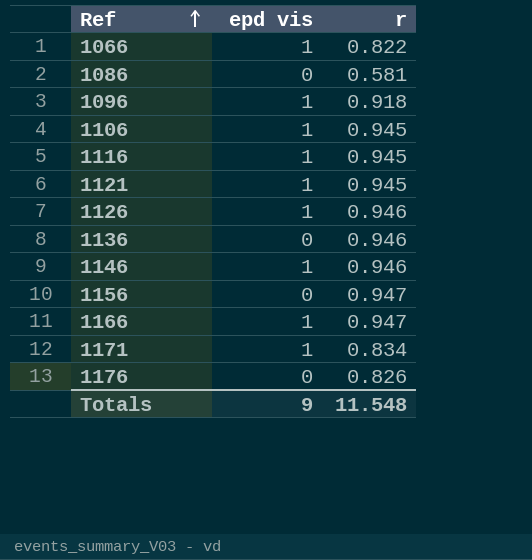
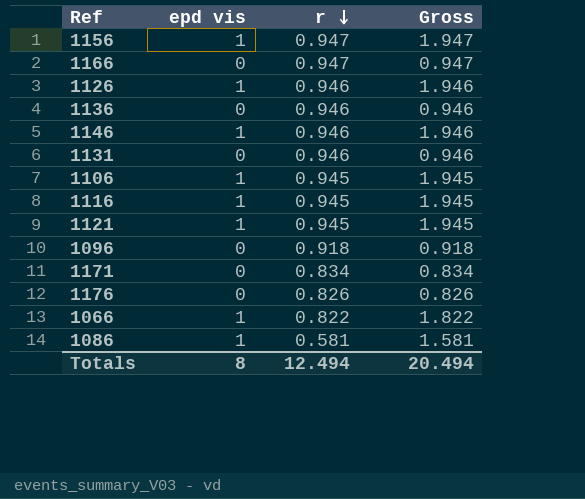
row order: Ref ascending -> r descending
column Gross | formula: none -> [epd vis] + [r]
1156 | epd vis: 0 -> 1
1166 | epd vis: 1 -> 0
row 1131: none -> 0 | 0.946 | 0.946
1096 | epd vis: 1 -> 0
1171 | epd vis: 1 -> 0
1086 | epd vis: 0 -> 1
Totals | epd vis: 9 -> 8
Totals | r: 11.548 -> 12.494

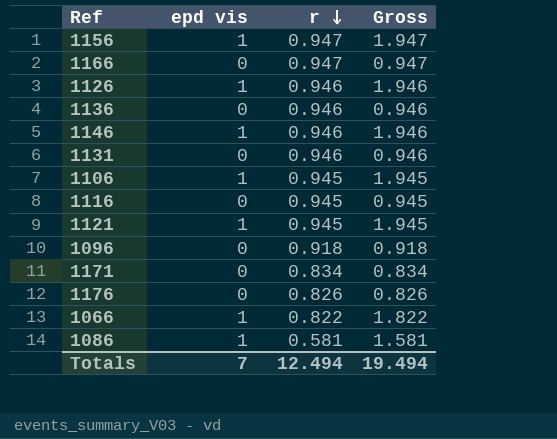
1116 | epd vis: 1 -> 0
1116 | Gross: 1.945 -> 0.945
Totals | epd vis: 8 -> 7
Totals | Gross: 20.494 -> 19.494

